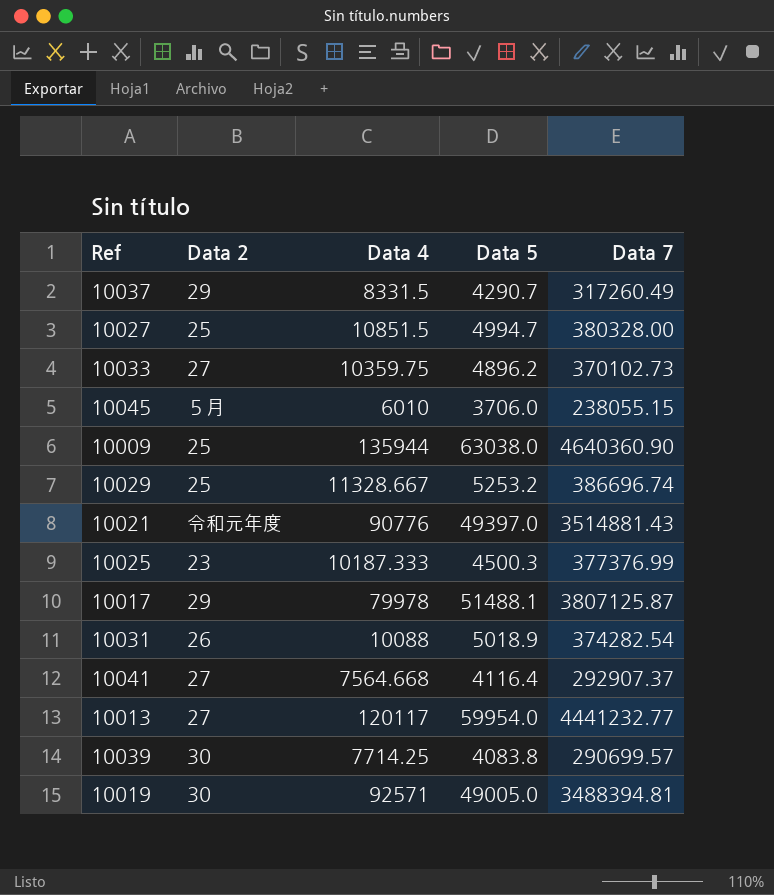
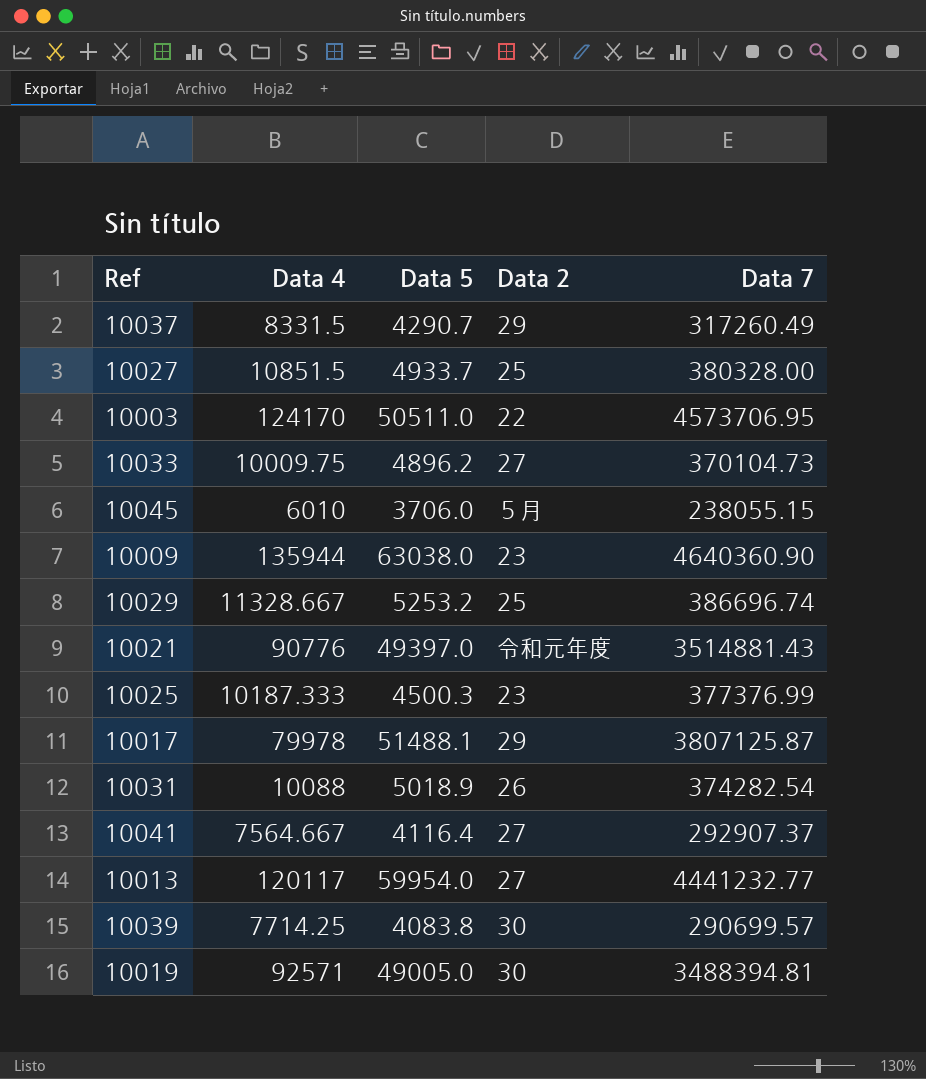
column Data 2 | position: 2 -> 4
10027 | Data 5: 4994.7 -> 4933.7
row 10003: none -> 124170 | 50511.0 | 22 | 4573706.95
10033 | Data 4: 10359.75 -> 10009.75
10033 | Data 7: 370102.73 -> 370104.73
10009 | Data 2: 25 -> 23
10041 | Data 4: 7564.668 -> 7564.667

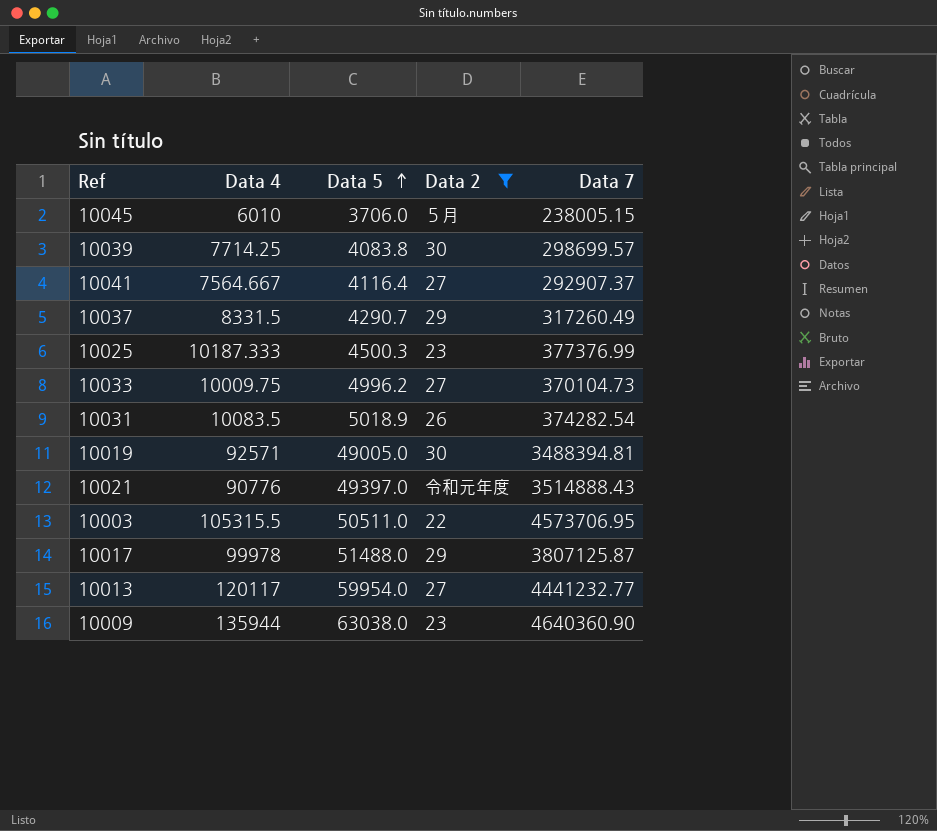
filter: none -> Data 2 != 25
row order: none -> Data 5 ascending
10045 | Data 7: 238055.15 -> 238005.15
10039 | Data 7: 290699.57 -> 298699.57
10033 | Data 5: 4896.2 -> 4996.2
10031 | Data 4: 10088 -> 10083.5
10021 | Data 7: 3514881.43 -> 3514888.43
10003 | Data 4: 124170 -> 105315.5
10017 | Data 4: 79978 -> 99978
10017 | Data 5: 51488.1 -> 51488.0

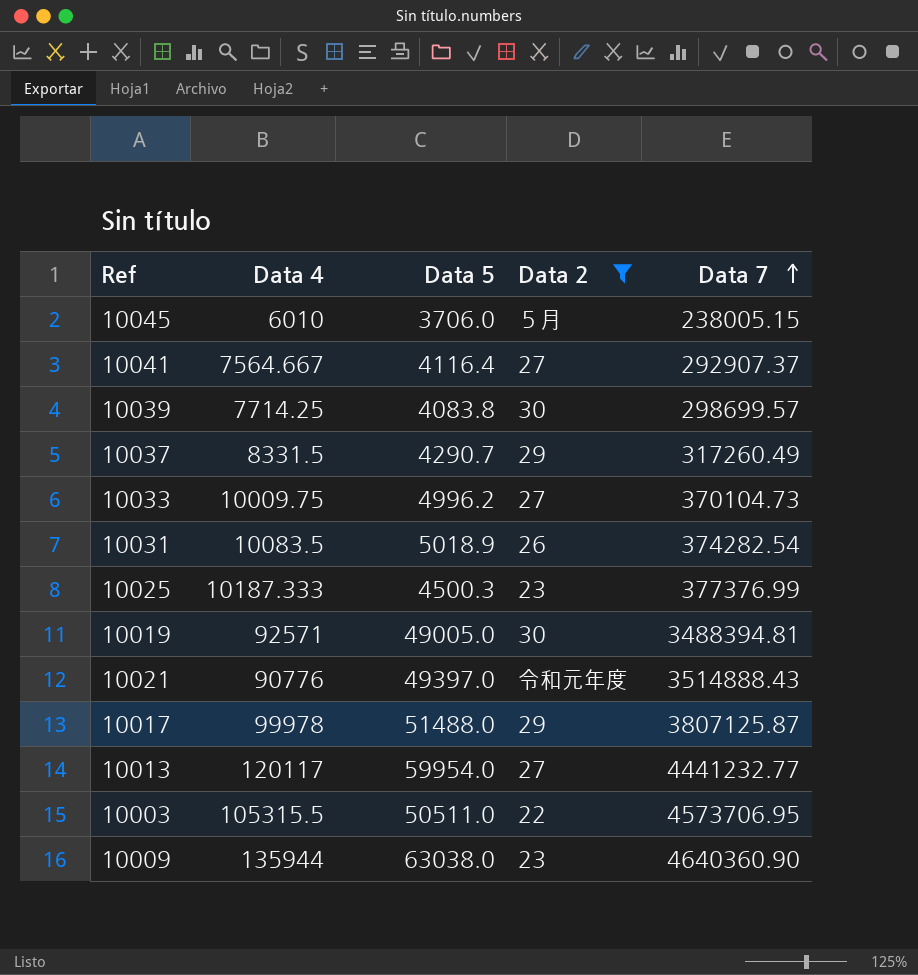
row order: Data 5 ascending -> Data 7 ascending

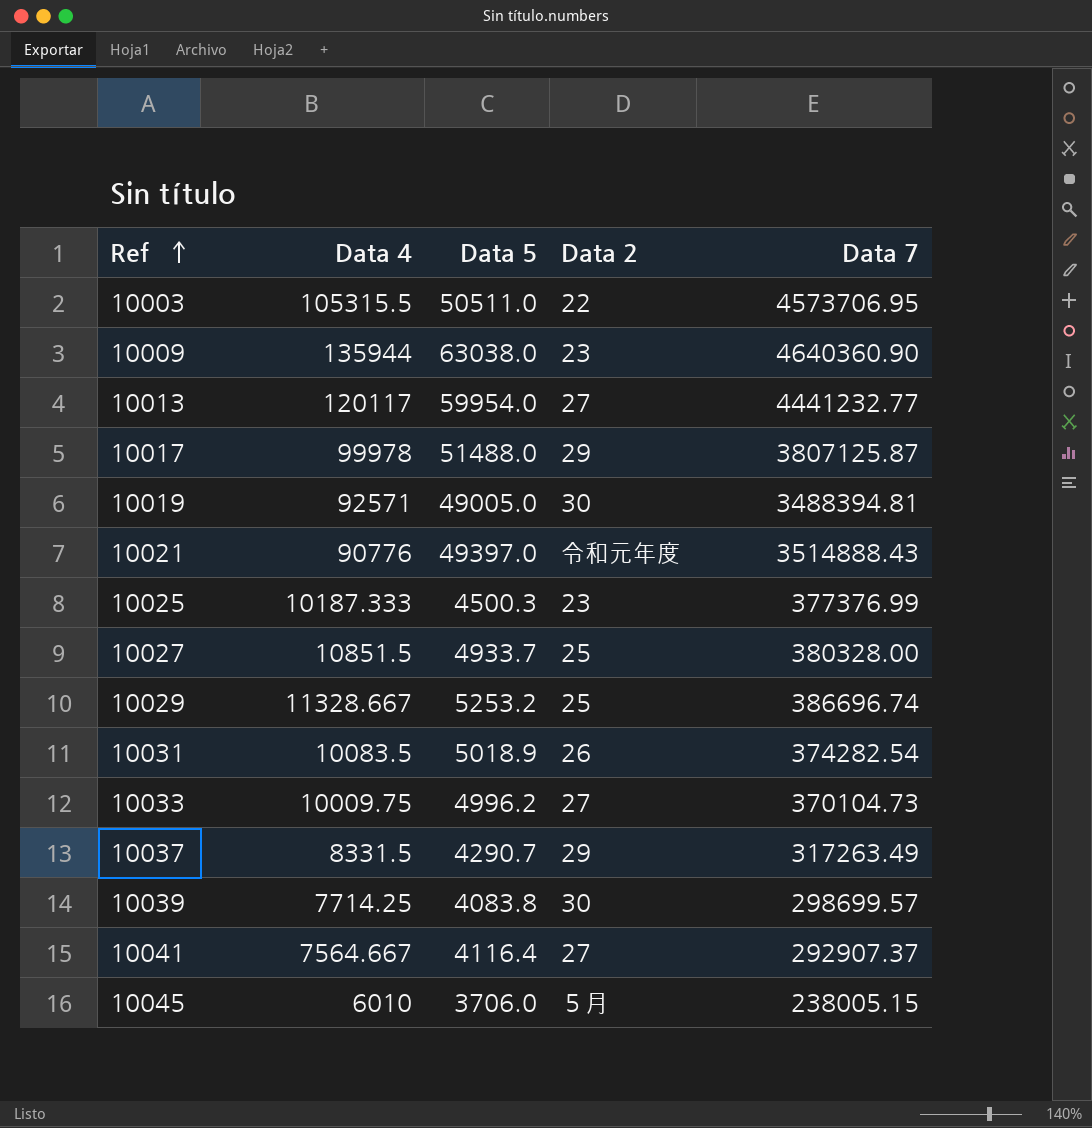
filter: Data 2 != 25 -> none
row order: Data 7 ascending -> Ref ascending
10037 | Data 7: 317260.49 -> 317263.49

